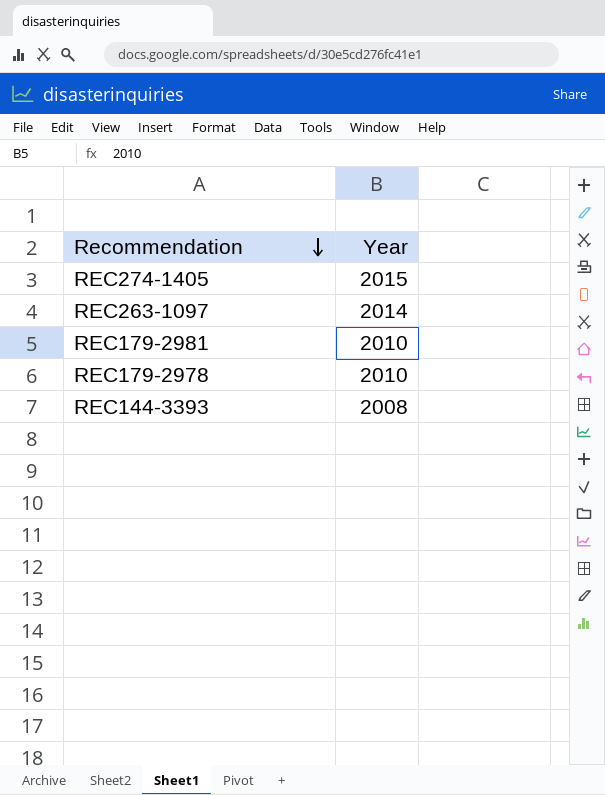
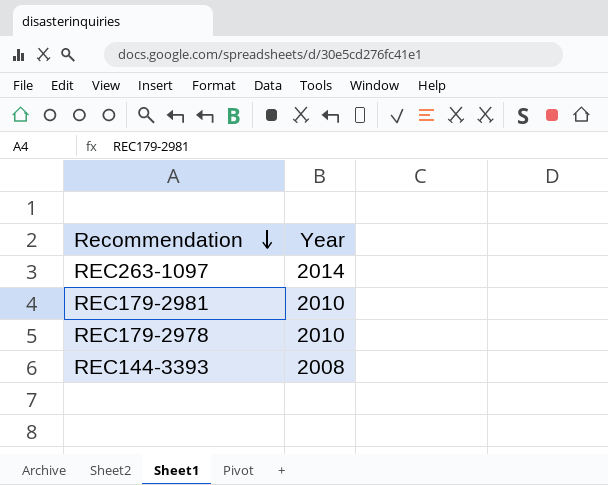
row REC274-1405: 2015 -> none

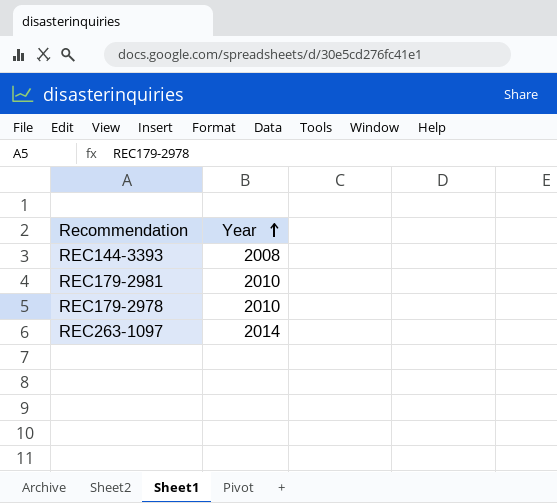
row order: Recommendation descending -> Year ascending

